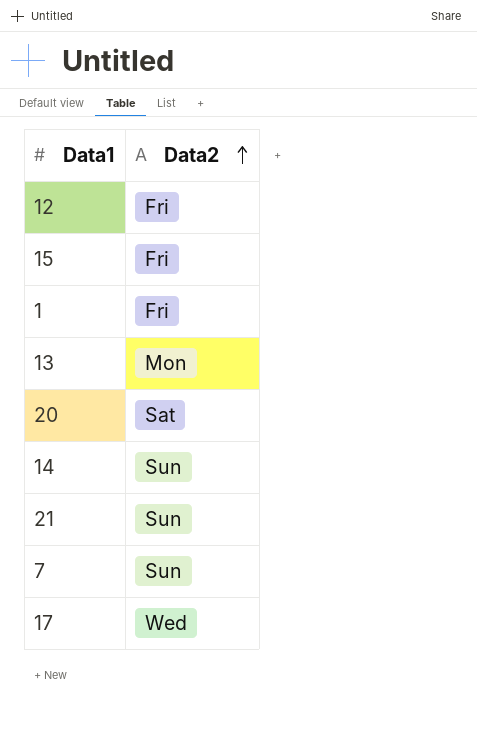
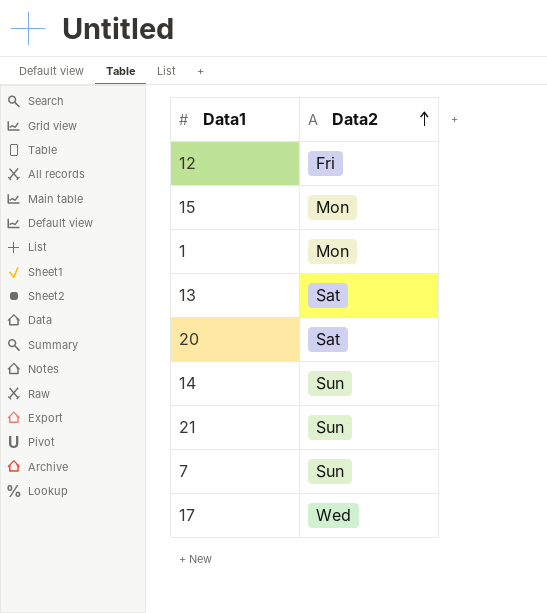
15 | Data2: Fri -> Mon
1 | Data2: Fri -> Mon
13 | Data2: Mon -> Sat

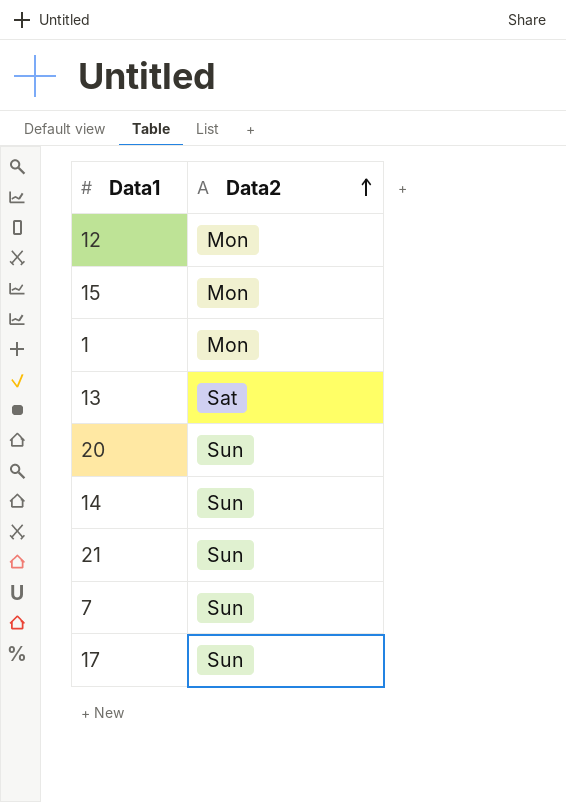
12 | Data2: Fri -> Mon
20 | Data2: Sat -> Sun
17 | Data2: Wed -> Sun

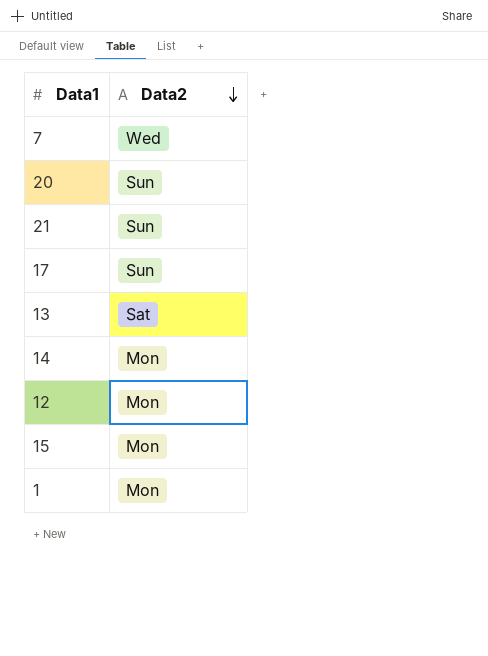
row order: Data2 ascending -> Data2 descending
7 | Data2: Sun -> Wed
14 | Data2: Sun -> Mon

